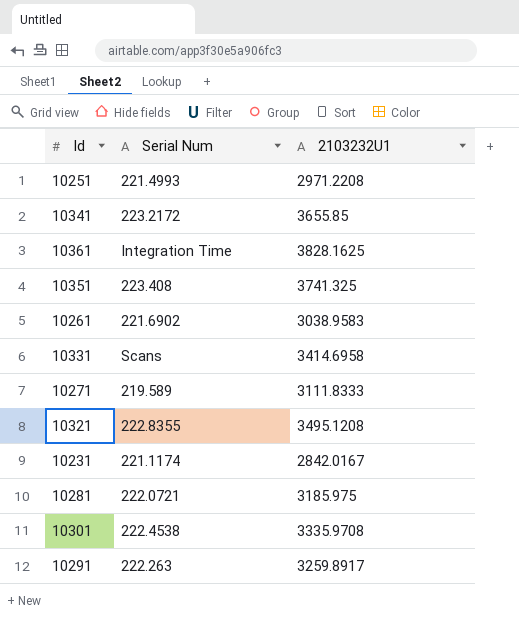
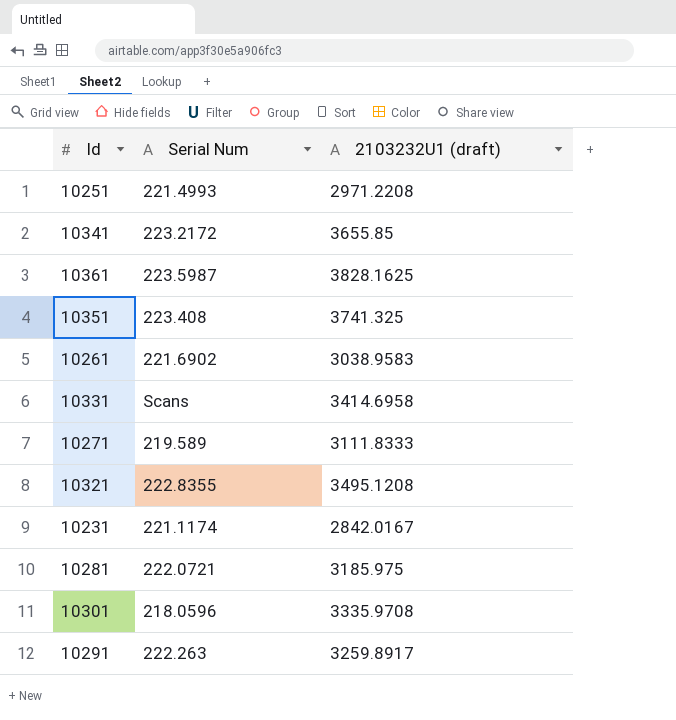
column name: 2103232U1 -> 2103232U1 (draft)
10361 | Serial Num: Integration Time -> 223.5987
10301 | Serial Num: 222.4538 -> 218.0596

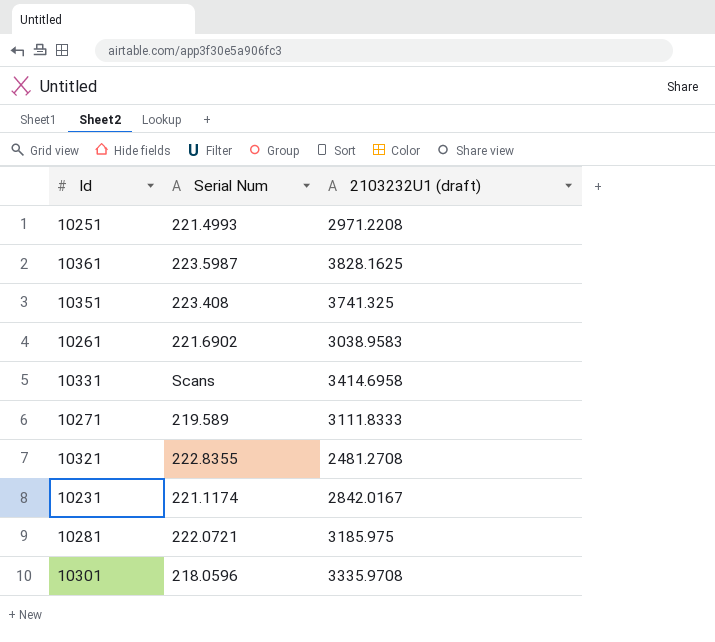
row 10341: 223.2172 | 3655.85 -> none
row 10291: 222.263 | 3259.8917 -> none
10321 | 2103232U1 (draft): 3495.1208 -> 2481.2708

